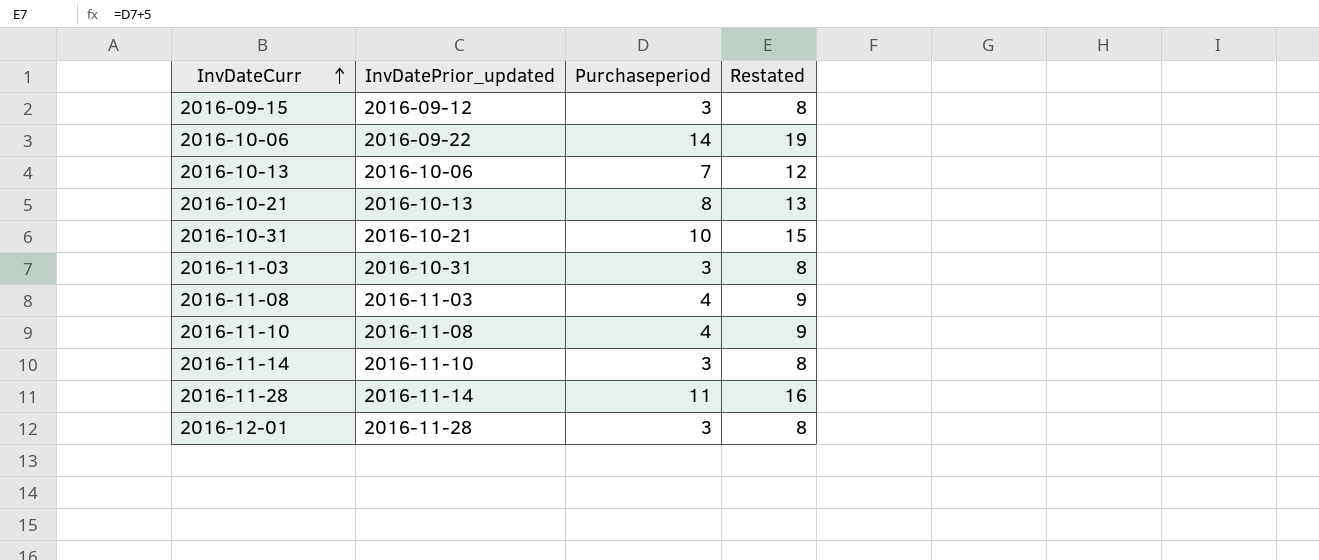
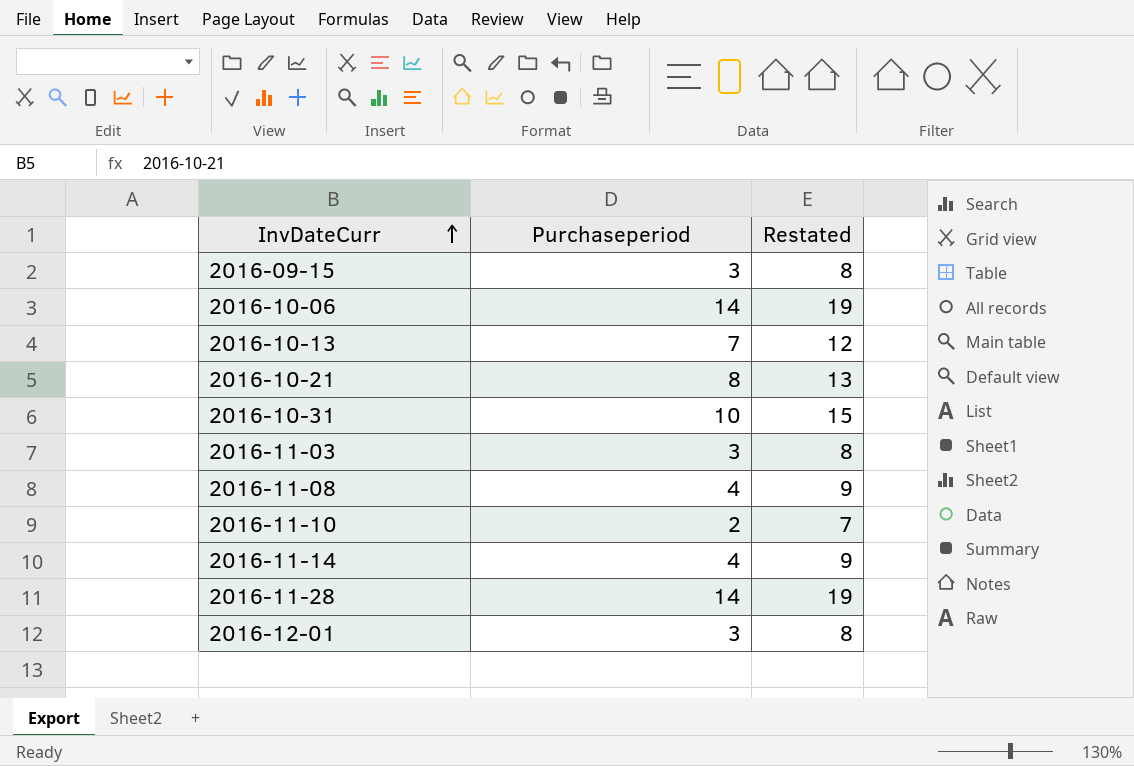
column InvDatePrior_updated | position: 2 -> none
2016-11-10 | Purchaseperiod: 4 -> 2
2016-11-10 | Restated: 9 -> 7
2016-11-14 | Purchaseperiod: 3 -> 4
2016-11-14 | Restated: 8 -> 9
2016-11-28 | Purchaseperiod: 11 -> 14
2016-11-28 | Restated: 16 -> 19

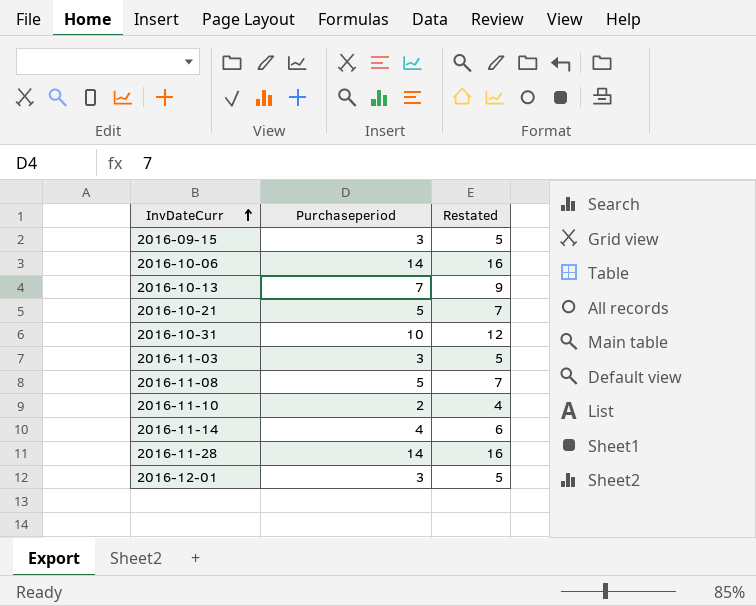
column Restated | formula: [Purchaseperiod] + 5 -> [Purchaseperiod] + 2
2016-10-21 | Purchaseperiod: 8 -> 5
2016-11-08 | Purchaseperiod: 4 -> 5

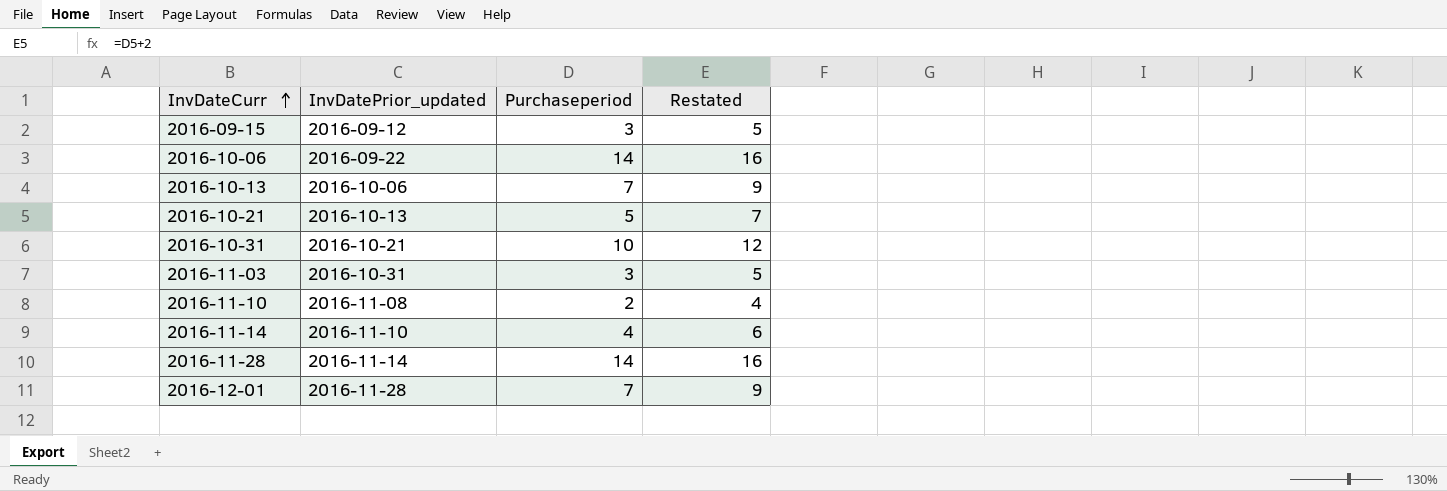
column InvDatePrior_updated | position: none -> 2
row 2016-11-08: 5 | 7 -> none
2016-12-01 | Purchaseperiod: 3 -> 7
2016-12-01 | Restated: 5 -> 9

